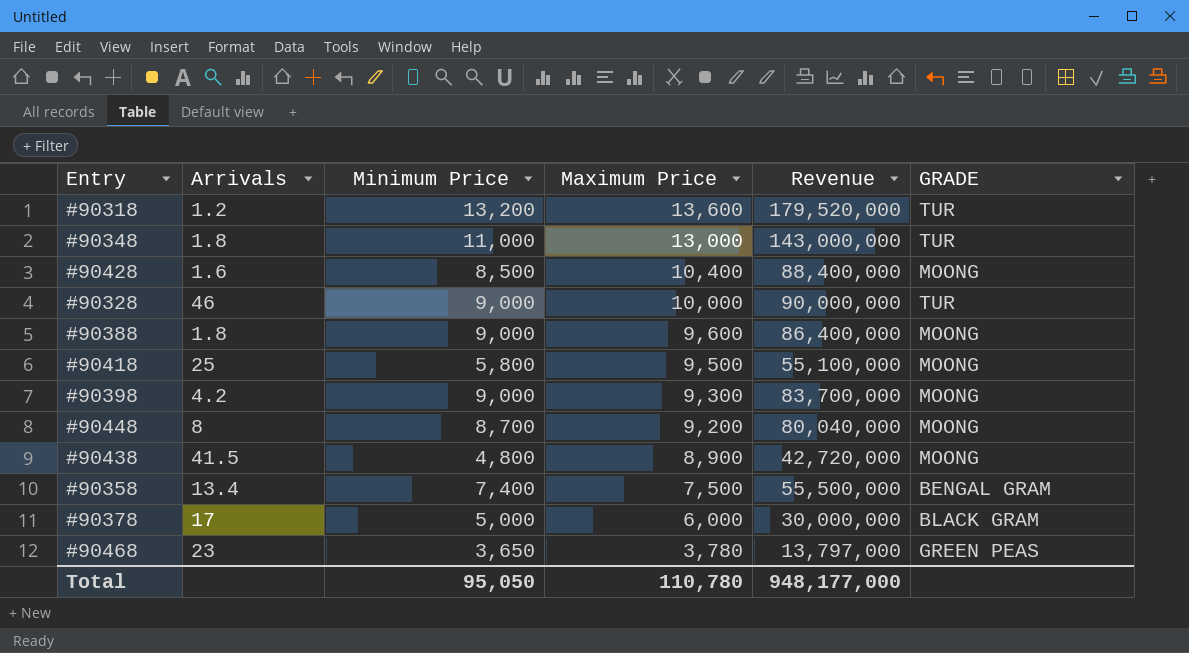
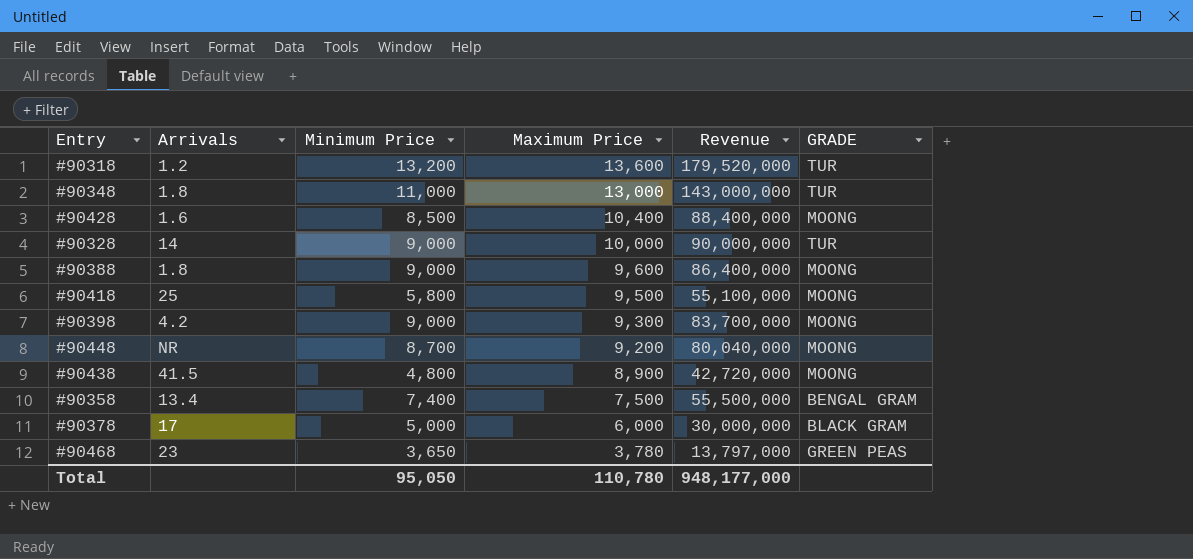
#90328 | Arrivals: 46 -> 14
#90448 | Arrivals: 8 -> NR

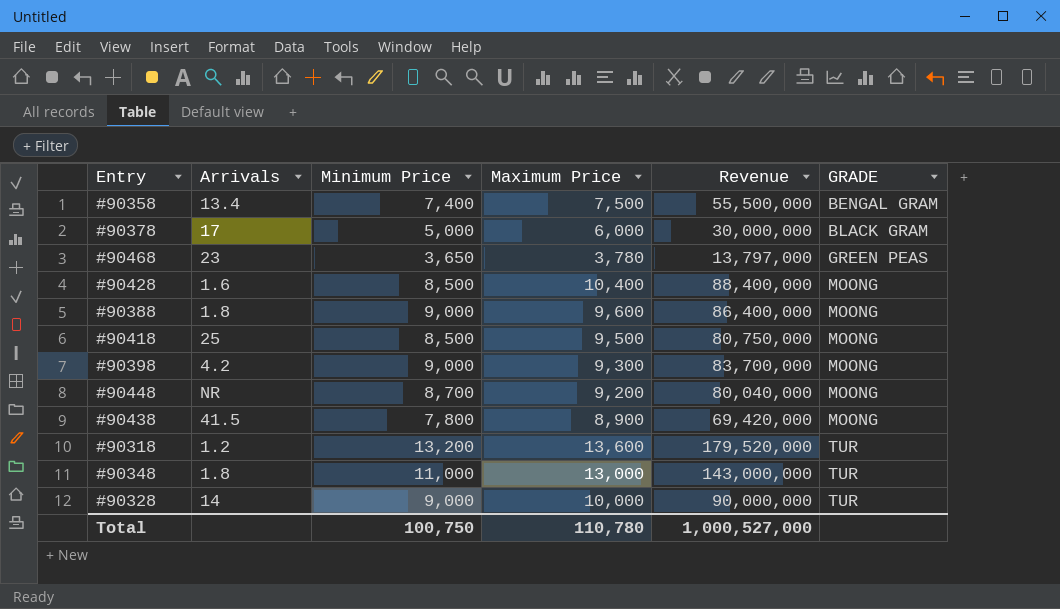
row order: Maximum Price descending -> GRADE ascending
#90418 | Minimum Price: 5,800 -> 8,500
#90418 | Revenue: 55,100,000 -> 80,750,000
#90438 | Minimum Price: 4,800 -> 7,800
#90438 | Revenue: 42,720,000 -> 69,420,000
Total | Minimum Price: 95,050 -> 100,750
Total | Revenue: 948,177,000 -> 1,000,527,000

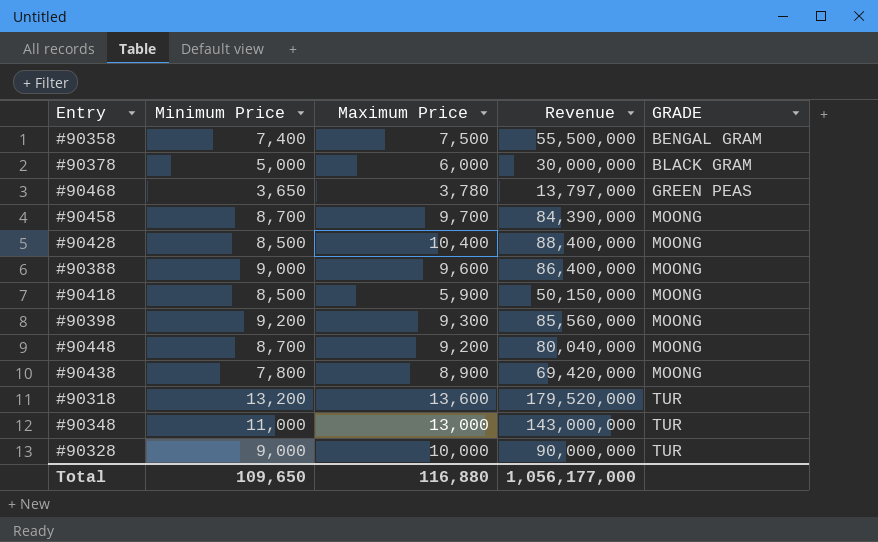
column Arrivals | position: 2 -> none
row #90458: none -> 8,700 | 9,700 | 84,390,000 | MOONG
#90418 | Maximum Price: 9,500 -> 5,900
#90418 | Revenue: 80,750,000 -> 50,150,000
#90398 | Minimum Price: 9,000 -> 9,200
#90398 | Revenue: 83,700,000 -> 85,560,000
Total | Minimum Price: 100,750 -> 109,650
Total | Maximum Price: 110,780 -> 116,880
Total | Revenue: 1,000,527,000 -> 1,056,177,000

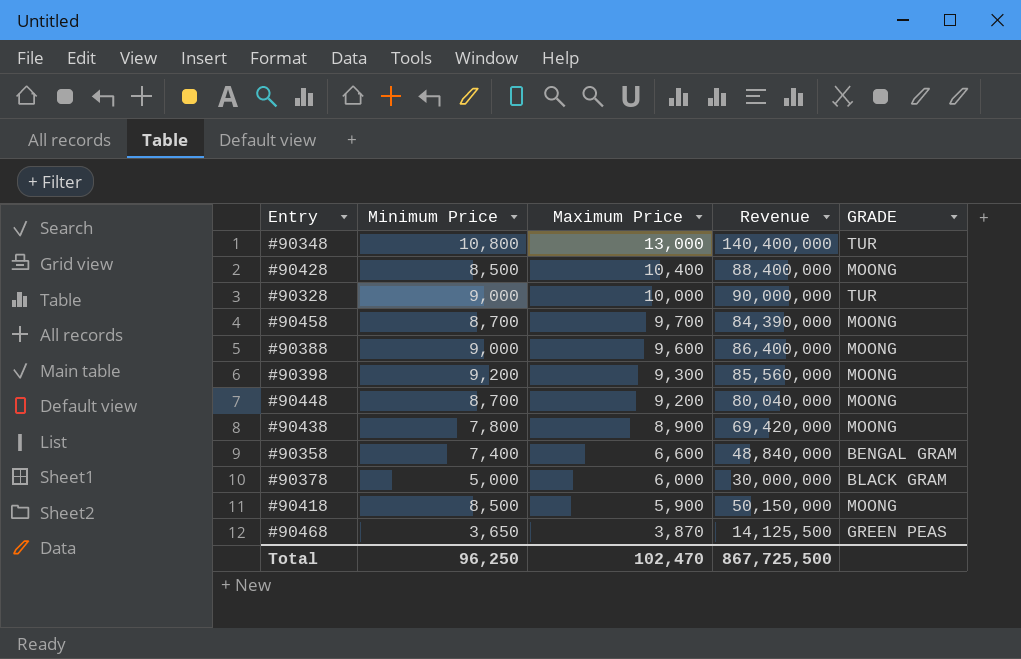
row order: GRADE ascending -> Maximum Price descending
row #90318: 13,200 | 13,600 | 179,520,000 | TUR -> none
#90348 | Minimum Price: 11,000 -> 10,800
#90348 | Revenue: 143,000,000 -> 140,400,000
#90358 | Maximum Price: 7,500 -> 6,600
#90358 | Revenue: 55,500,000 -> 48,840,000
#90468 | Maximum Price: 3,780 -> 3,870
#90468 | Revenue: 13,797,000 -> 14,125,500
Total | Minimum Price: 109,650 -> 96,250
Total | Maximum Price: 116,880 -> 102,470
Total | Revenue: 1,056,177,000 -> 867,725,500

